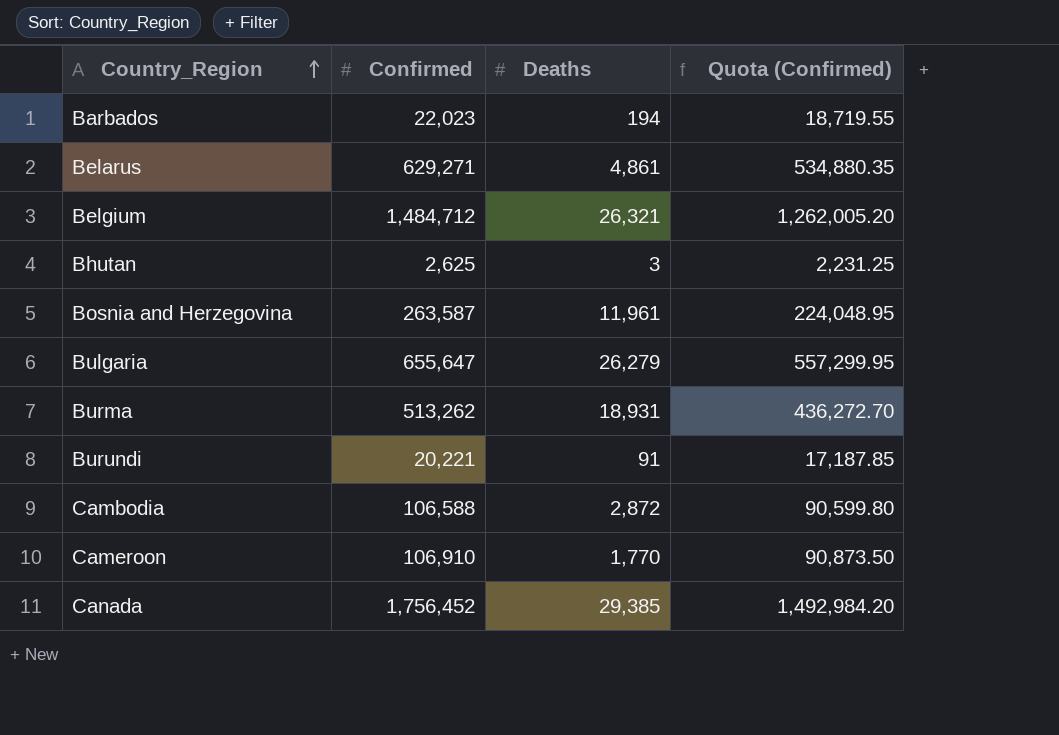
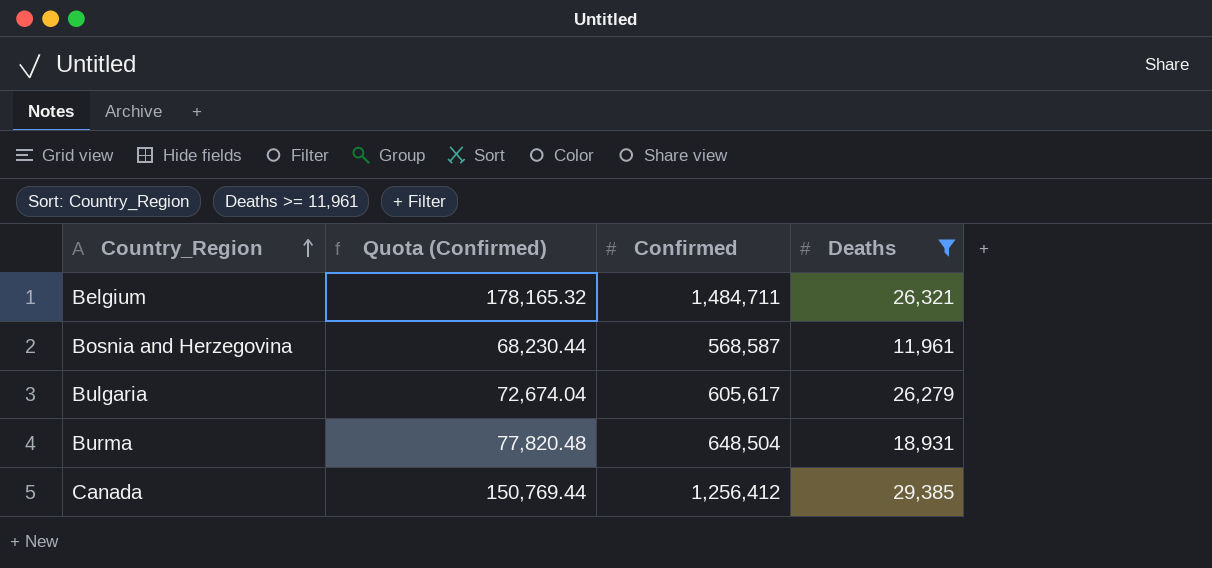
filter: none -> Deaths >= 11,961
column Quota (Confirmed) | formula: [Confirmed] * 0.85 -> [Confirmed] * 0.12
column Quota (Confirmed) | position: 4 -> 2
Belgium | Confirmed: 1,484,712 -> 1,484,711
Bosnia and Herzegovina | Confirmed: 263,587 -> 568,587
Bulgaria | Confirmed: 655,647 -> 605,617
Burma | Confirmed: 513,262 -> 648,504
Canada | Confirmed: 1,756,452 -> 1,256,412

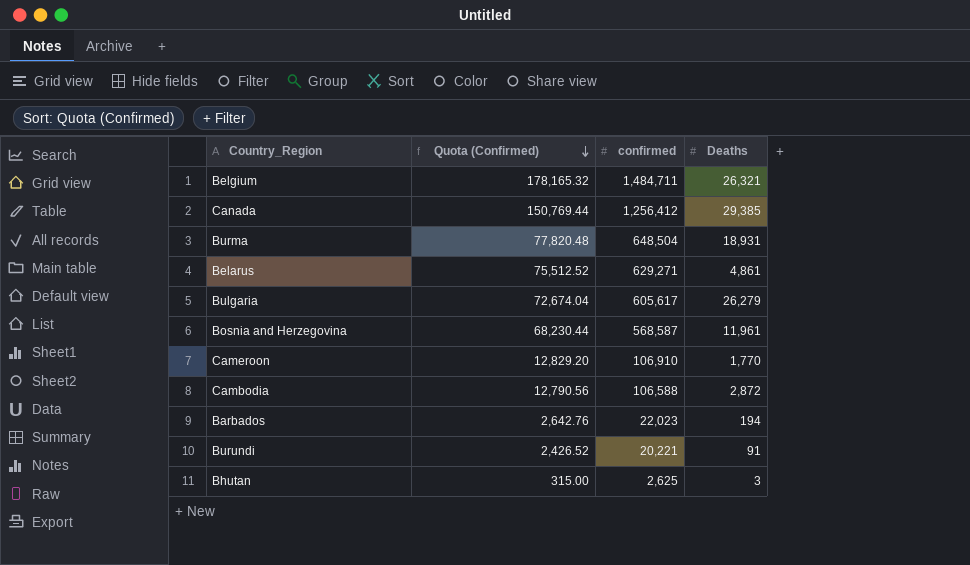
filter: Deaths >= 11,961 -> none
row order: Country_Region ascending -> Quota (Confirmed) descending
column name: Confirmed -> confirmed

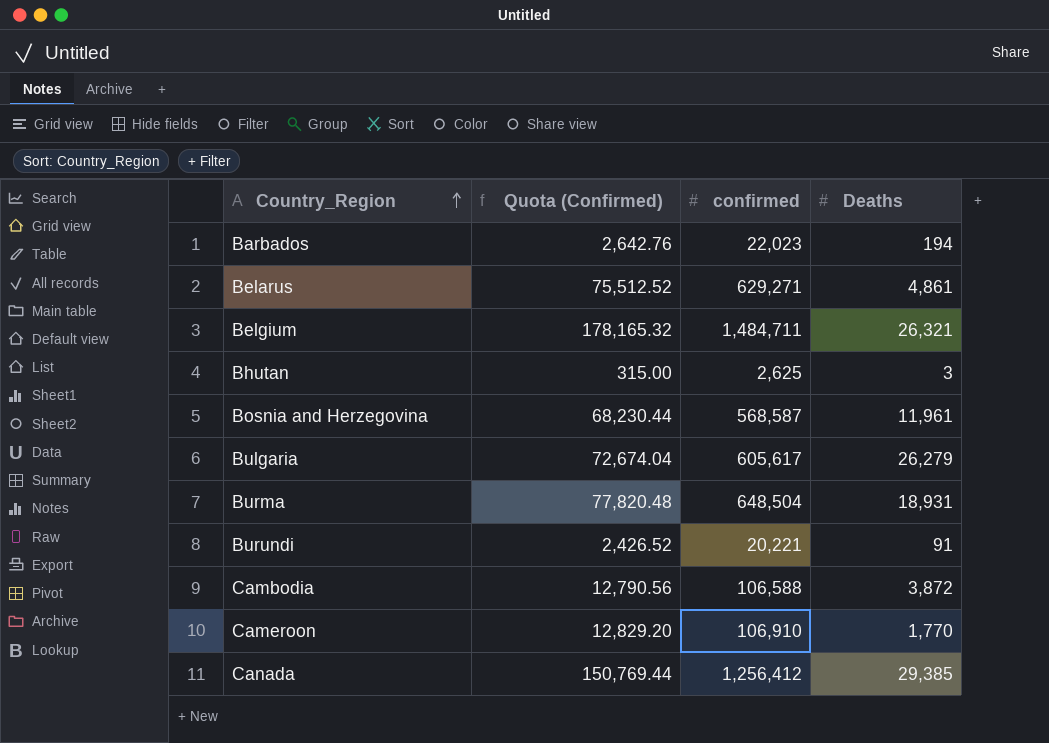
row order: Quota (Confirmed) descending -> Country_Region ascending
Cambodia | Deaths: 2,872 -> 3,872

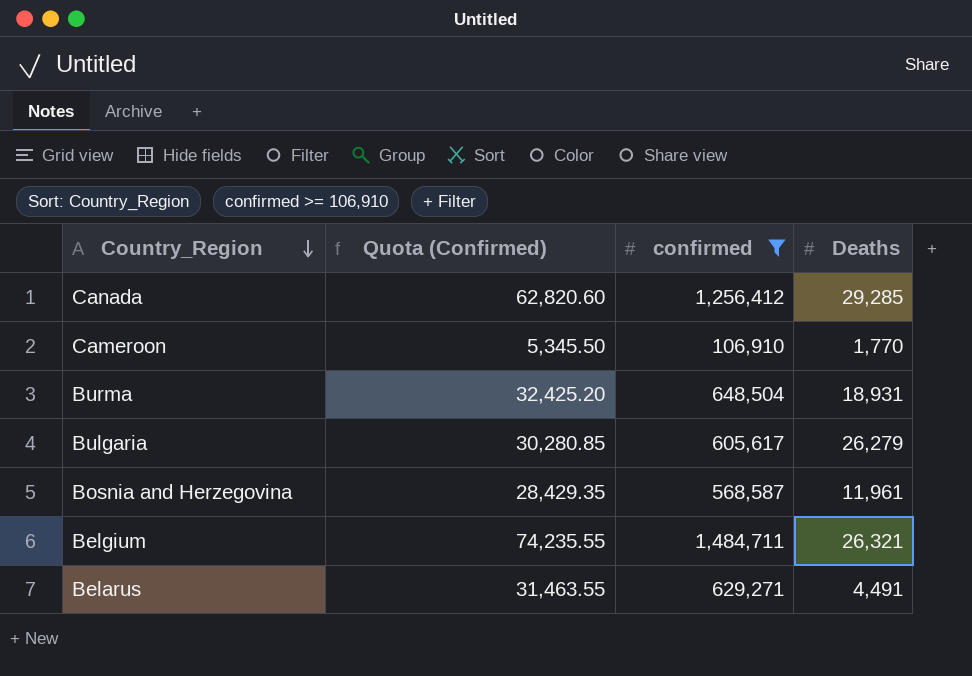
filter: none -> confirmed >= 106,910
row order: Country_Region ascending -> Country_Region descending
column Quota (Confirmed) | formula: [confirmed] * 0.12 -> [confirmed] * 0.05
Canada | Deaths: 29,385 -> 29,285
Belarus | Deaths: 4,861 -> 4,491

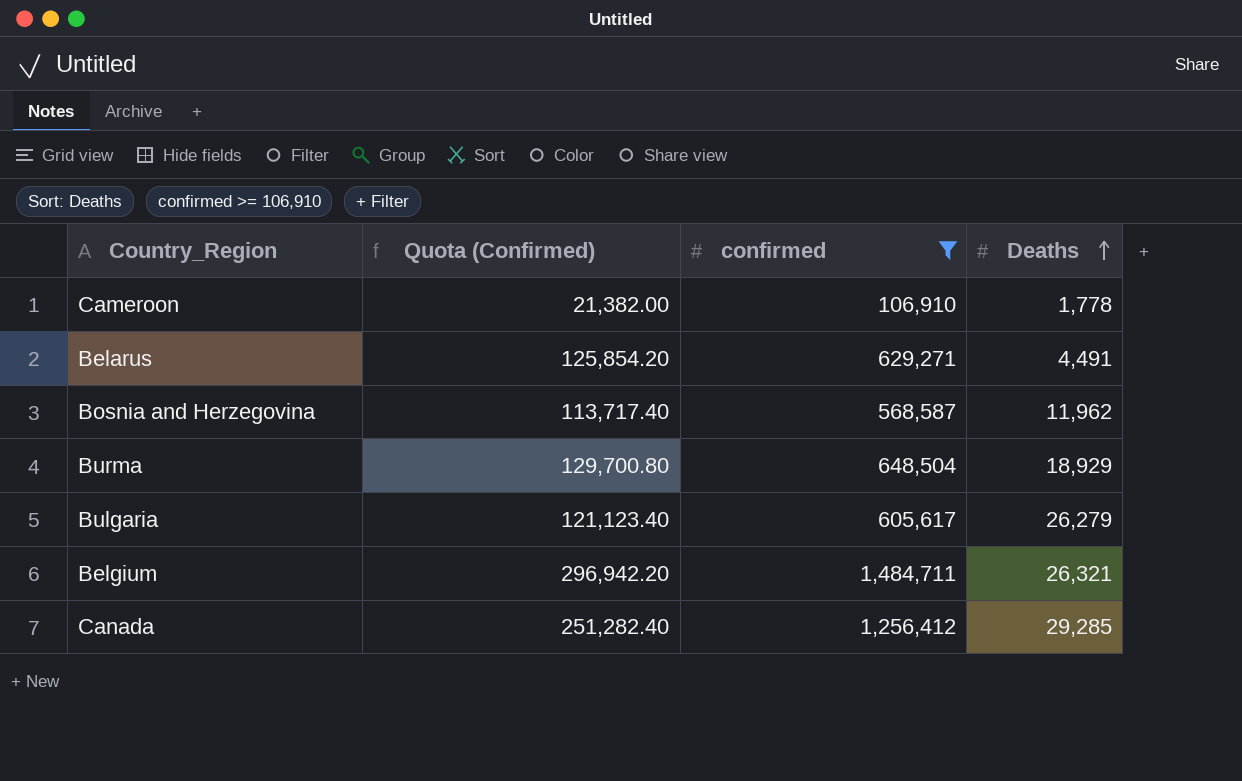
row order: Country_Region descending -> Deaths ascending
column Quota (Confirmed) | formula: [confirmed] * 0.05 -> [confirmed] * 0.2
Cameroon | Deaths: 1,770 -> 1,778
Bosnia and Herzegovina | Deaths: 11,961 -> 11,962
Burma | Deaths: 18,931 -> 18,929

